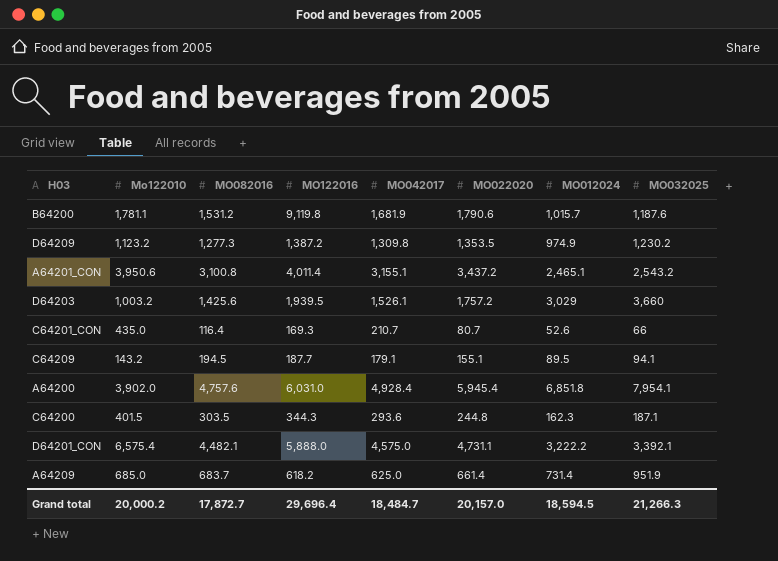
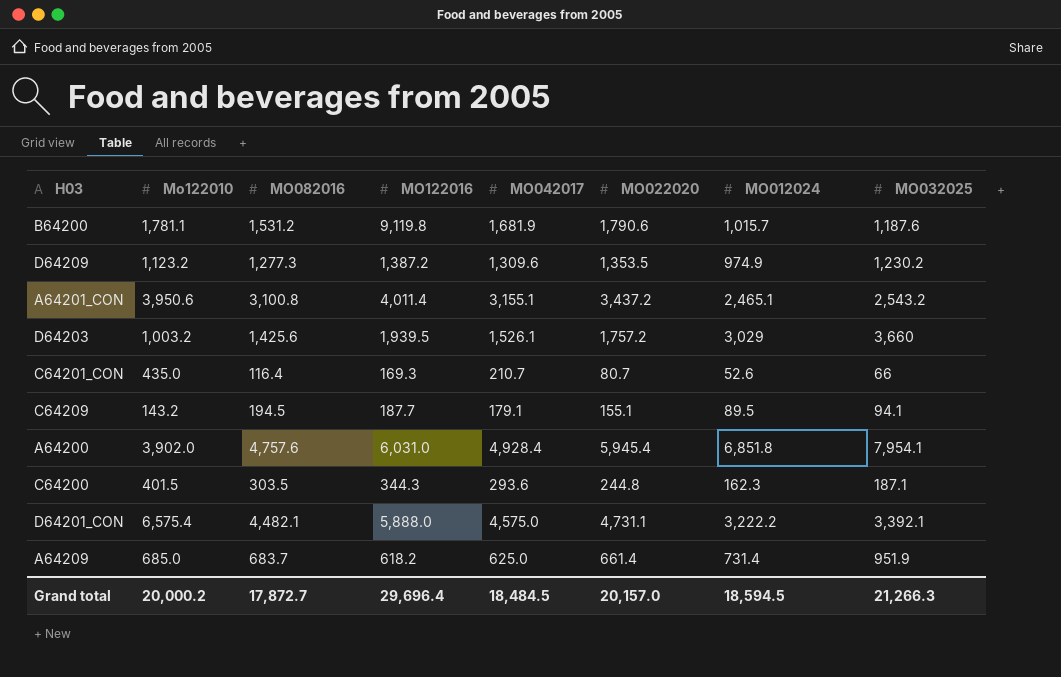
D64209 | MO042017: 1,309.8 -> 1,309.6
Grand total | MO042017: 18,484.7 -> 18,484.5

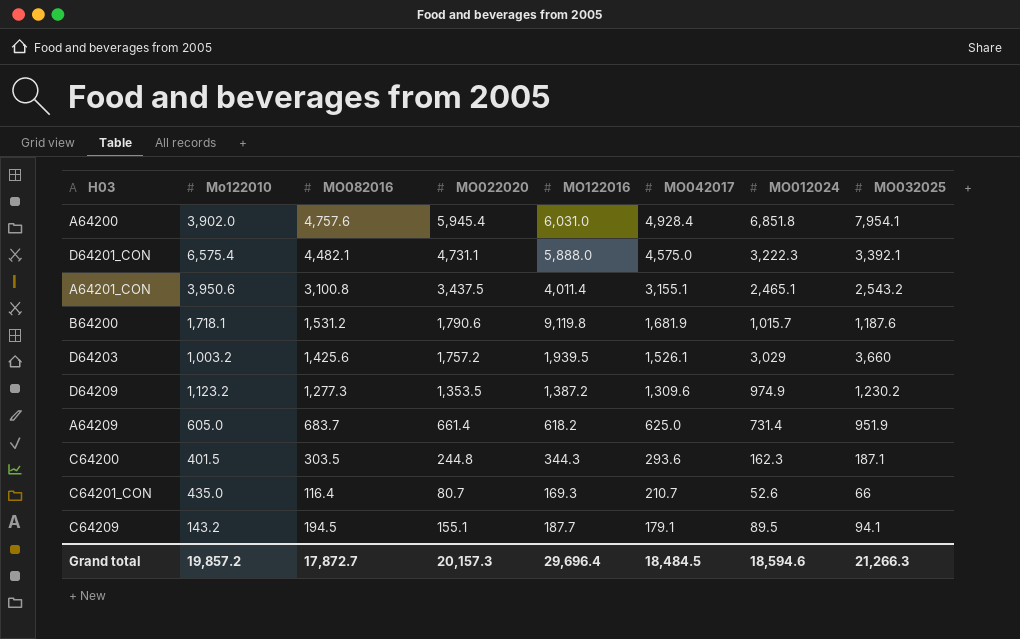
row order: none -> MO042017 descending
column MO022020 | position: 6 -> 4
D64201_CON | MO012024: 3,222.2 -> 3,222.3
A64201_CON | MO022020: 3,437.2 -> 3,437.5
B64200 | Mo122010: 1,781.1 -> 1,718.1
A64209 | Mo122010: 685.0 -> 605.0
Grand total | Mo122010: 20,000.2 -> 19,857.2
Grand total | MO022020: 20,157.0 -> 20,157.3
Grand total | MO012024: 18,594.5 -> 18,594.6

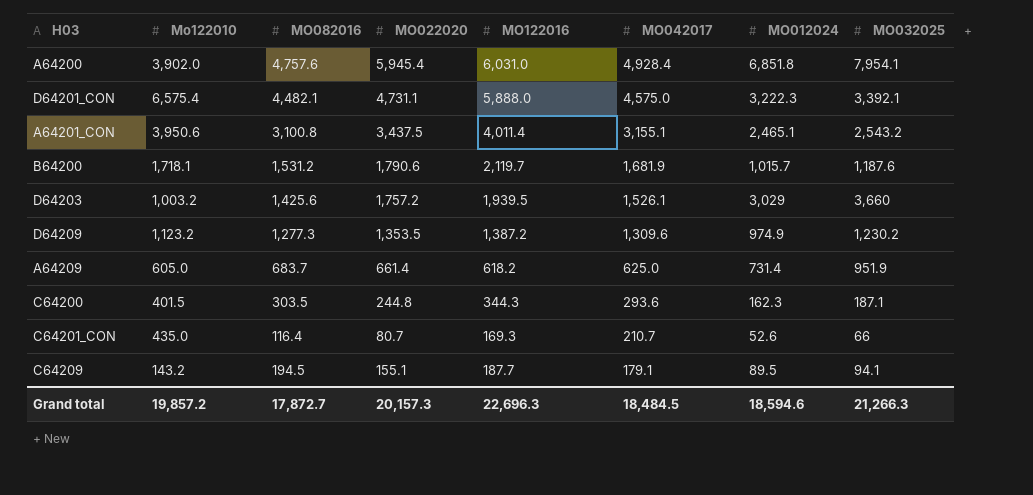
B64200 | MO122016: 9,119.8 -> 2,119.7
Grand total | MO122016: 29,696.4 -> 22,696.3

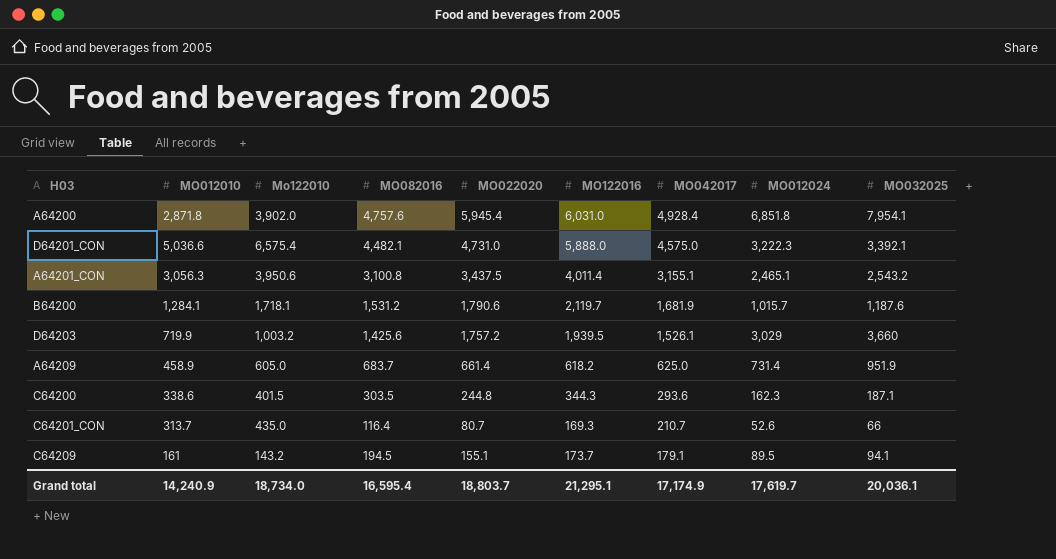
column MO012010 | position: none -> 2
row D64209: 1,123.2 | 1,277.3 | 1,353.5 | 1,387.2 | 1,309.6 | 974.9 | 1,230.2 -> none
D64201_CON | MO022020: 4,731.1 -> 4,731.0
C64209 | MO122016: 187.7 -> 173.7
Grand total | Mo122010: 19,857.2 -> 18,734.0
Grand total | MO082016: 17,872.7 -> 16,595.4
Grand total | MO022020: 20,157.3 -> 18,803.7
Grand total | MO122016: 22,696.3 -> 21,295.1
Grand total | MO042017: 18,484.5 -> 17,174.9
Grand total | MO012024: 18,594.6 -> 17,619.7
Grand total | MO032025: 21,266.3 -> 20,036.1

